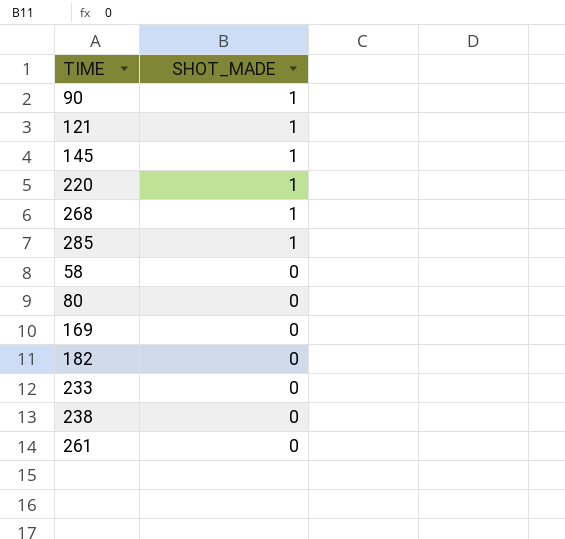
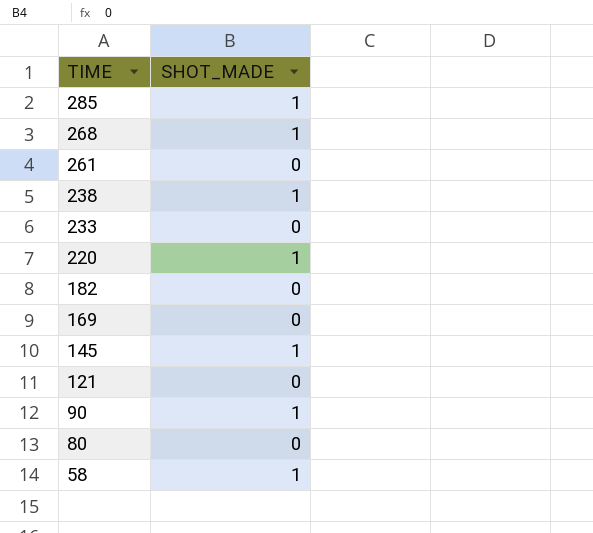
row order: SHOT_MADE descending -> TIME descending
238 | SHOT_MADE: 0 -> 1
121 | SHOT_MADE: 1 -> 0
58 | SHOT_MADE: 0 -> 1

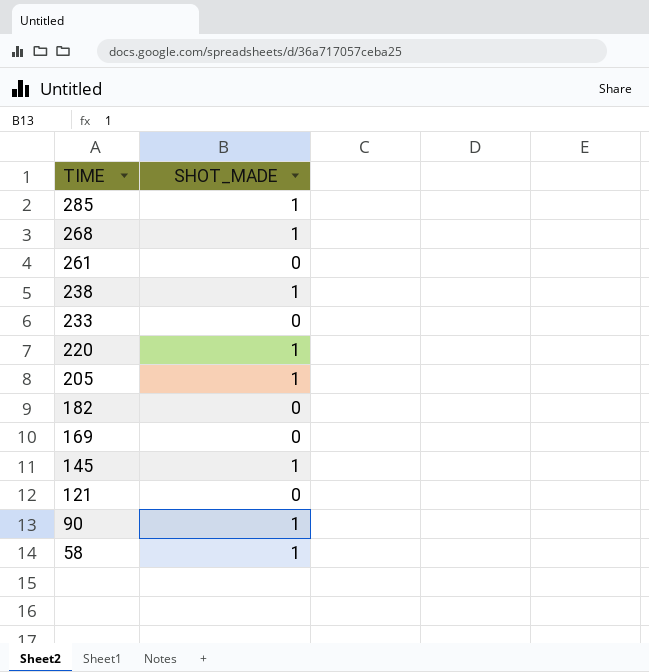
row 80: 0 -> none
row 205: none -> 1

